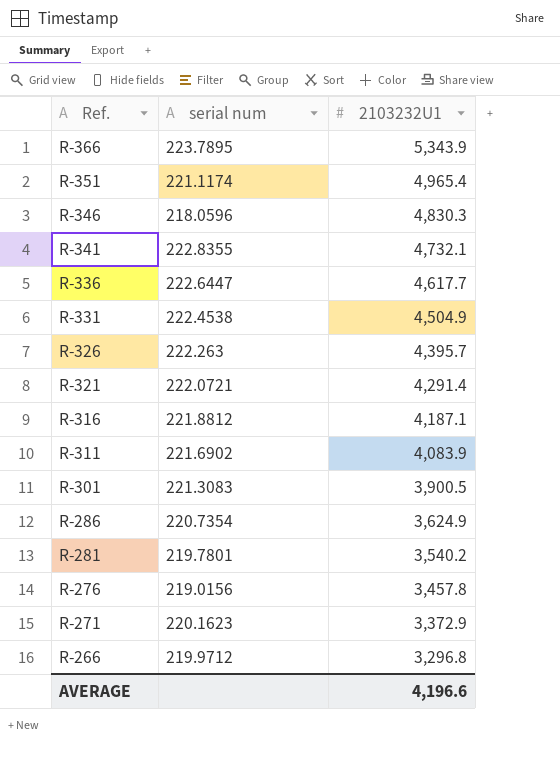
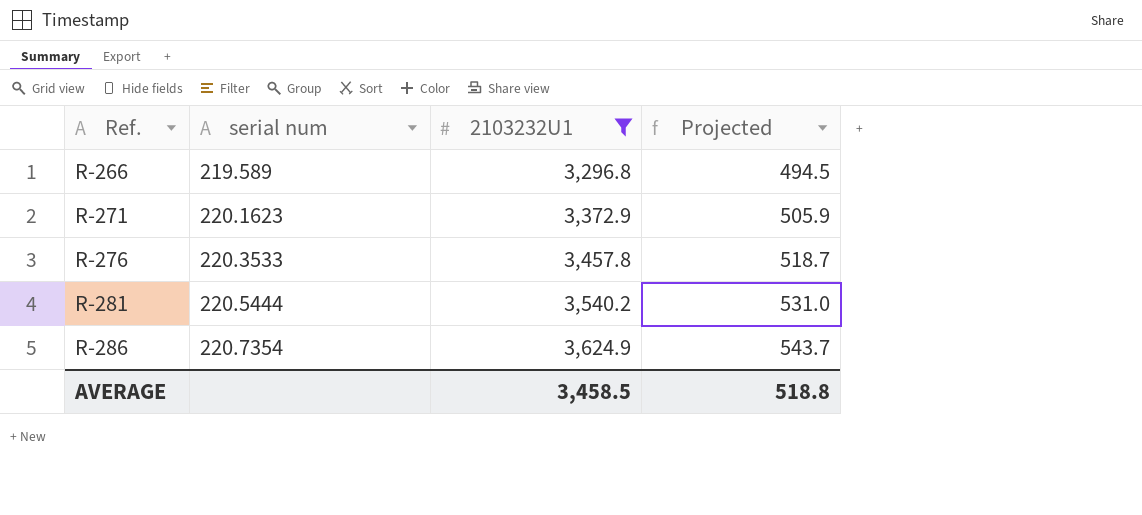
filter: none -> 2103232U1 <= 3,624.9
row order: Ref. descending -> Ref. ascending
column Projected | formula: none -> [2103232U1] * 0.15
R-266 | serial num: 219.9712 -> 219.589
R-276 | serial num: 219.0156 -> 220.3533
R-281 | serial num: 219.7801 -> 220.5444
AVERAGE | 2103232U1: 4,196.6 -> 3,458.5

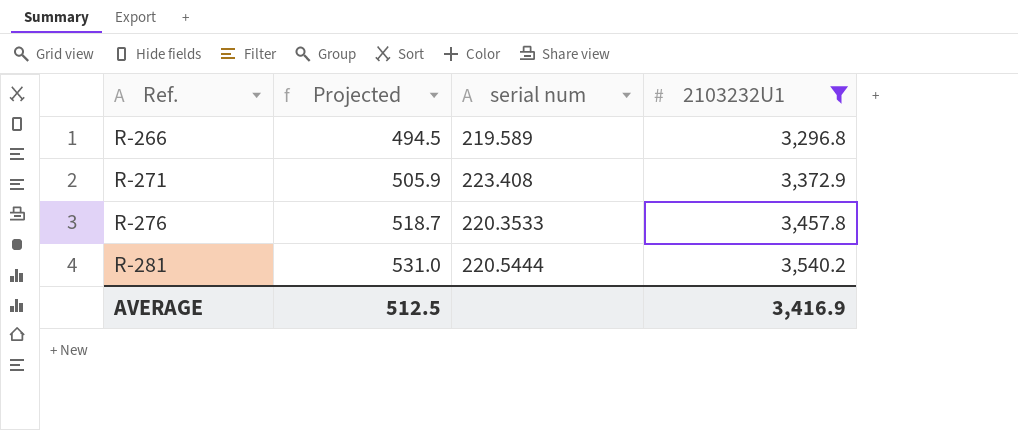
column Projected | position: 4 -> 2
row R-286: 220.7354 | 3,624.9 | 543.7 -> none
R-271 | serial num: 220.1623 -> 223.408
AVERAGE | Projected: 518.8 -> 512.5
AVERAGE | 2103232U1: 3,458.5 -> 3,416.9

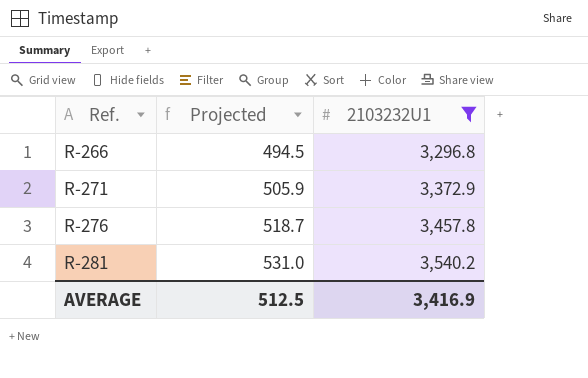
column serial num | position: 3 -> none

